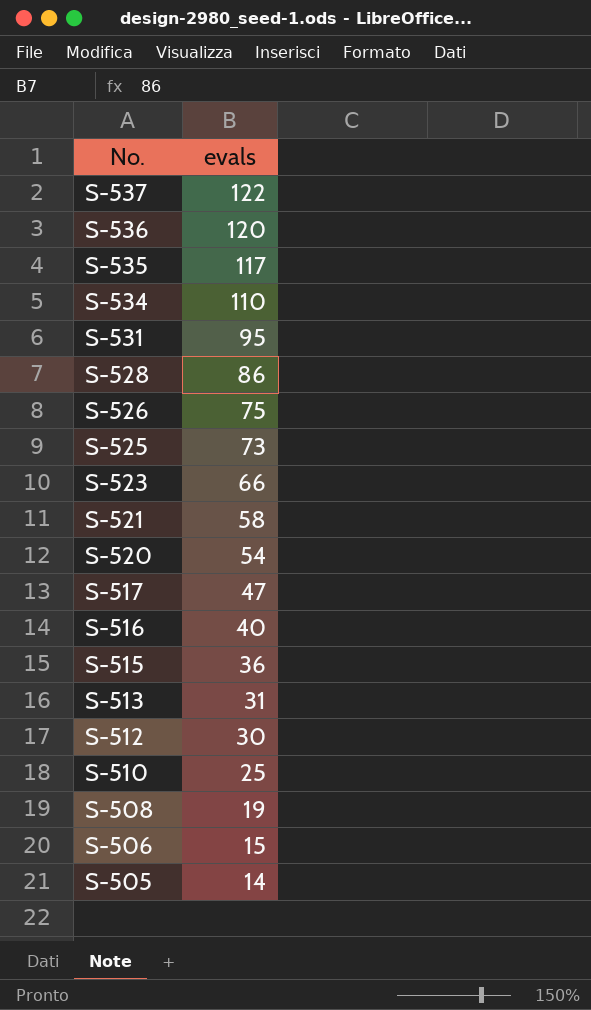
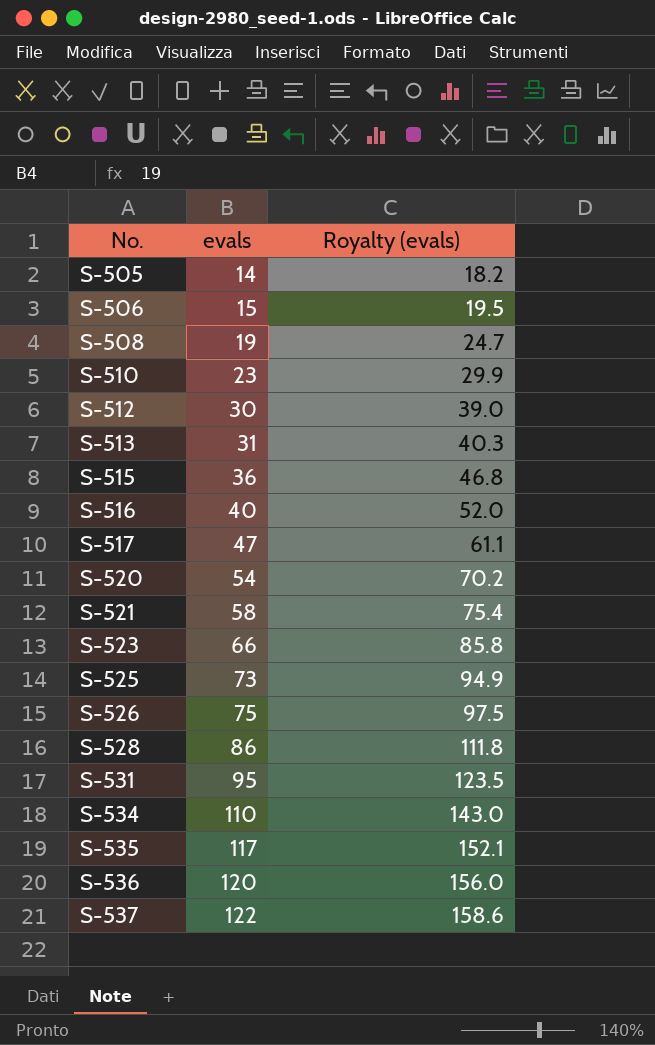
row order: No. descending -> No. ascending
column Royalty (evals) | formula: none -> [evals] * 1.3
S-510 | evals: 25 -> 23

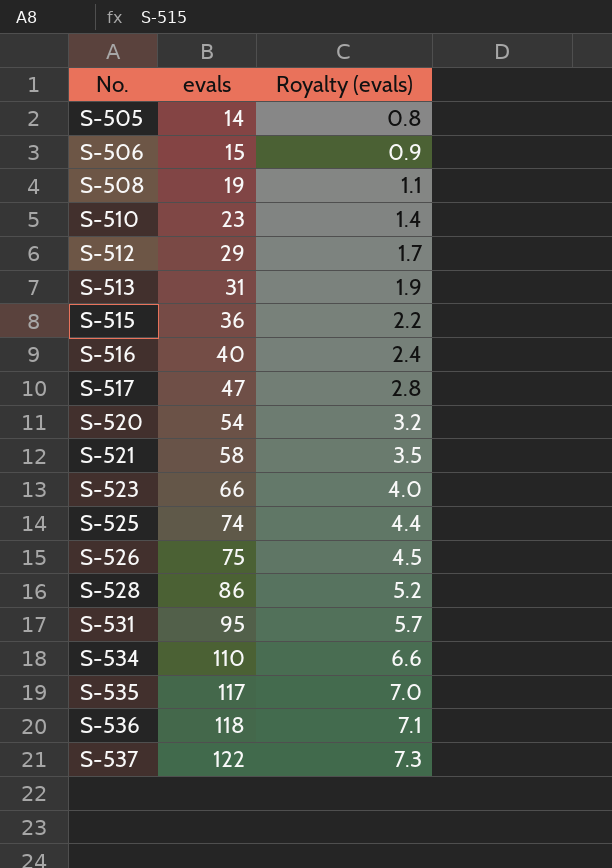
column Royalty (evals) | formula: [evals] * 1.3 -> [evals] * 0.06
S-512 | evals: 30 -> 29
S-525 | evals: 73 -> 74
S-536 | evals: 120 -> 118

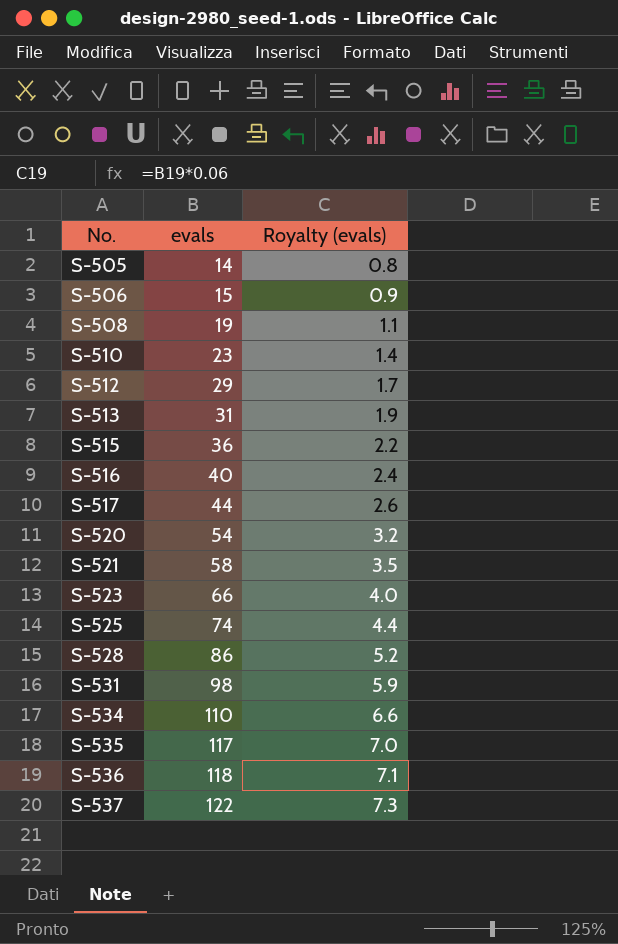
row S-526: 75 | 4.5 -> none
S-517 | evals: 47 -> 44
S-517 | Royalty (evals): 2.8 -> 2.6
S-531 | evals: 95 -> 98
S-531 | Royalty (evals): 5.7 -> 5.9

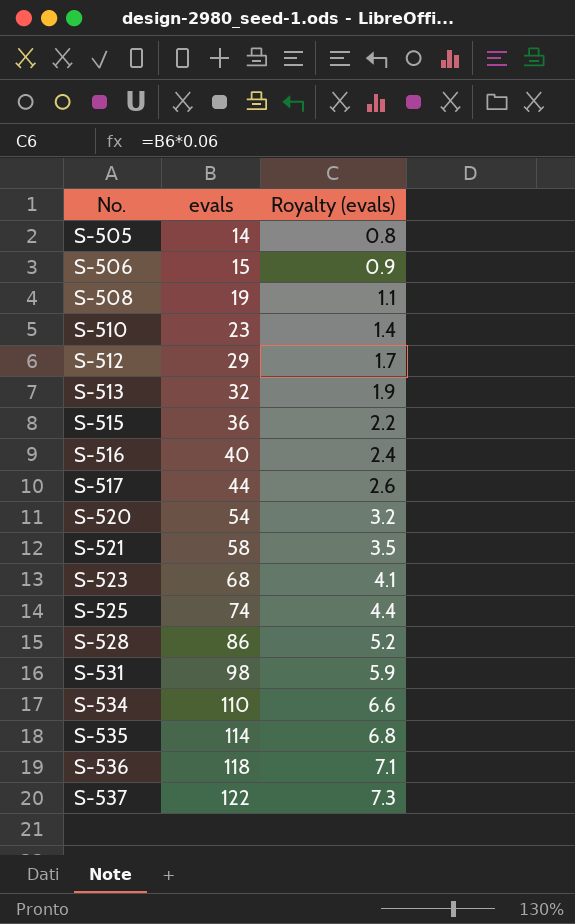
S-513 | evals: 31 -> 32
S-523 | evals: 66 -> 68
S-523 | Royalty (evals): 4.0 -> 4.1
S-535 | evals: 117 -> 114
S-535 | Royalty (evals): 7.0 -> 6.8

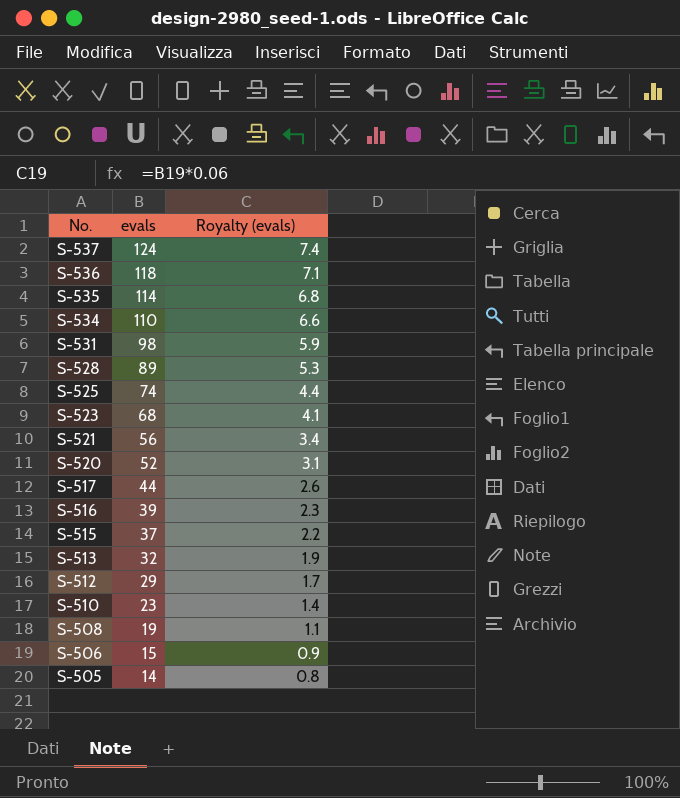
row order: No. ascending -> No. descending
S-537 | evals: 122 -> 124
S-537 | Royalty (evals): 7.3 -> 7.4
S-528 | evals: 86 -> 89
S-528 | Royalty (evals): 5.2 -> 5.3
S-521 | evals: 58 -> 56
S-521 | Royalty (evals): 3.5 -> 3.4
S-520 | evals: 54 -> 52
S-520 | Royalty (evals): 3.2 -> 3.1
S-516 | evals: 40 -> 39
S-516 | Royalty (evals): 2.4 -> 2.3
S-515 | evals: 36 -> 37

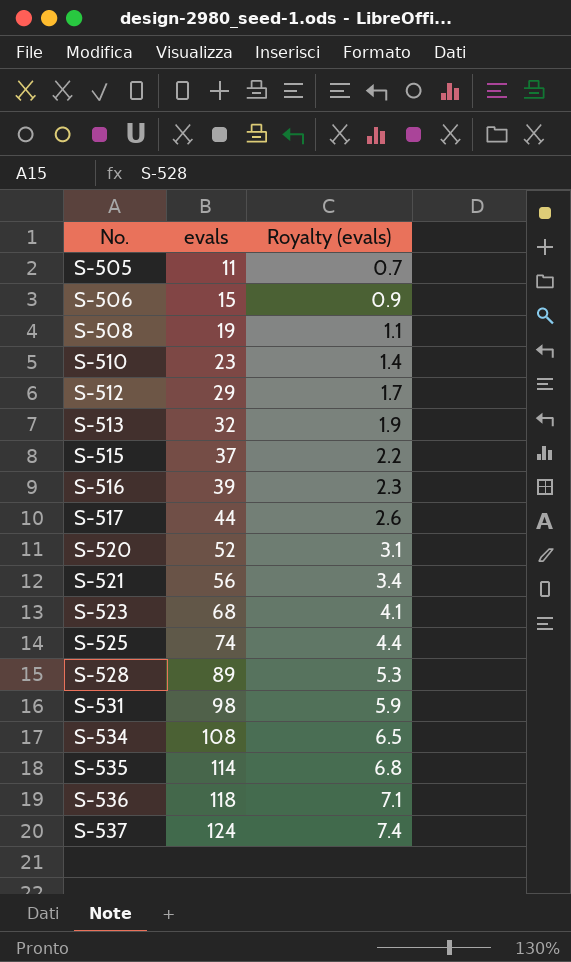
row order: No. descending -> No. ascending
S-505 | evals: 14 -> 11
S-505 | Royalty (evals): 0.8 -> 0.7
S-534 | evals: 110 -> 108
S-534 | Royalty (evals): 6.6 -> 6.5

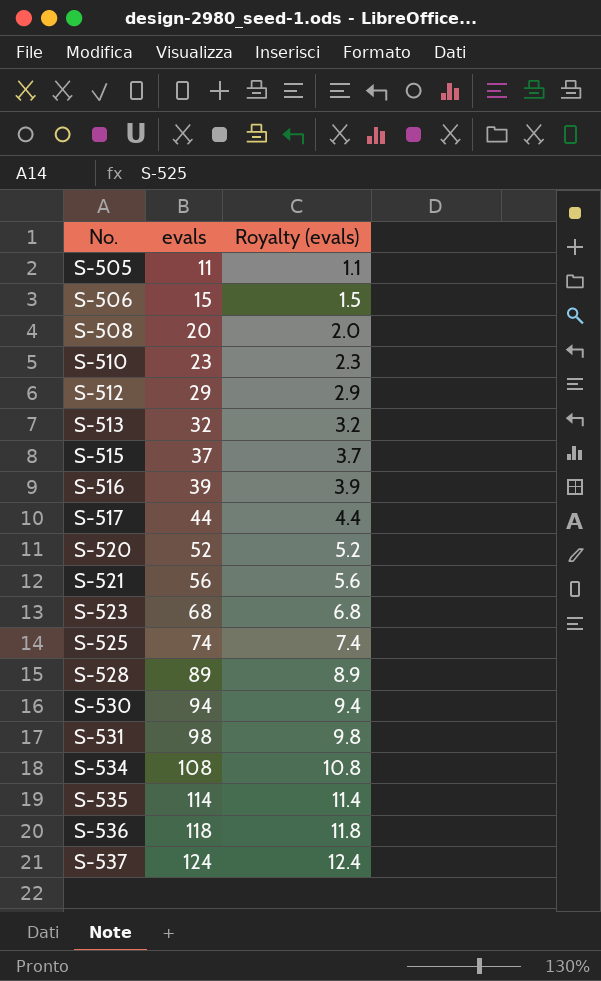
column Royalty (evals) | formula: [evals] * 0.06 -> [evals] * 0.1
S-508 | evals: 19 -> 20
row S-530: none -> 94 | 9.4

